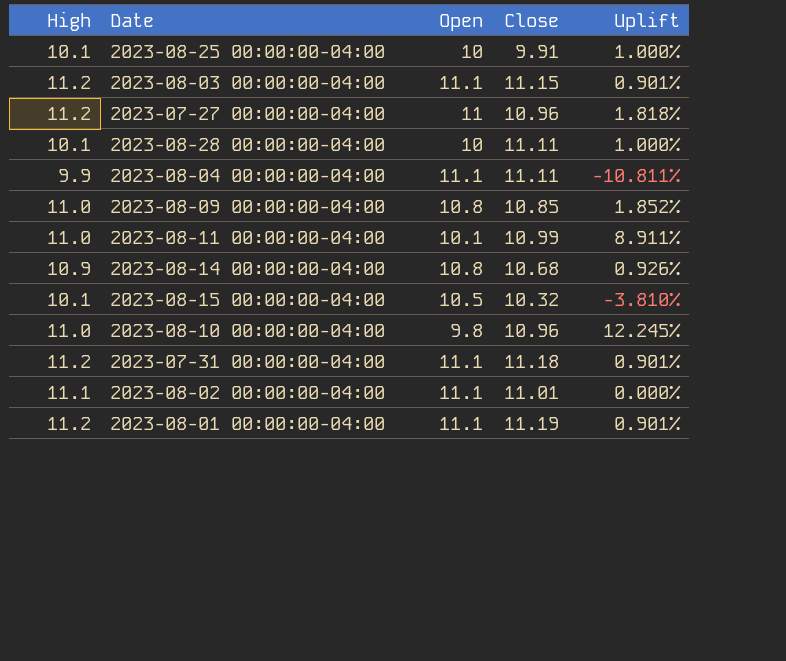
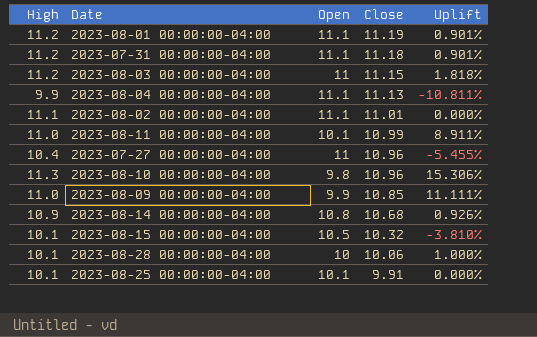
row order: none -> Close descending
2023-08-03 00:00:00-04:00 | Open: 11.1 -> 11
2023-08-03 00:00:00-04:00 | Uplift: 0.901% -> 1.818%
2023-08-04 00:00:00-04:00 | Close: 11.11 -> 11.13
2023-07-27 00:00:00-04:00 | High: 11.2 -> 10.4
2023-07-27 00:00:00-04:00 | Uplift: 1.818% -> -5.455%
2023-08-10 00:00:00-04:00 | High: 11.0 -> 11.3
2023-08-10 00:00:00-04:00 | Uplift: 12.245% -> 15.306%
2023-08-09 00:00:00-04:00 | Open: 10.8 -> 9.9
2023-08-09 00:00:00-04:00 | Uplift: 1.852% -> 11.111%
2023-08-28 00:00:00-04:00 | Close: 11.11 -> 10.06
2023-08-25 00:00:00-04:00 | Open: 10 -> 10.1
2023-08-25 00:00:00-04:00 | Uplift: 1.000% -> 0.000%

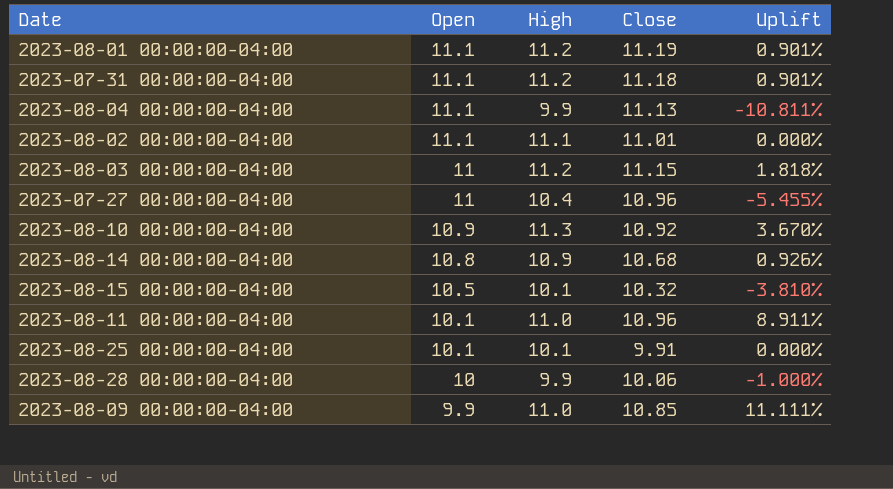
row order: Close descending -> Open descending
column High | position: 1 -> 3
2023-08-10 00:00:00-04:00 | Open: 9.8 -> 10.9
2023-08-10 00:00:00-04:00 | Close: 10.96 -> 10.92
2023-08-10 00:00:00-04:00 | Uplift: 15.306% -> 3.670%
2023-08-11 00:00:00-04:00 | Close: 10.99 -> 10.96
2023-08-28 00:00:00-04:00 | High: 10.1 -> 9.9
2023-08-28 00:00:00-04:00 | Uplift: 1.000% -> -1.000%

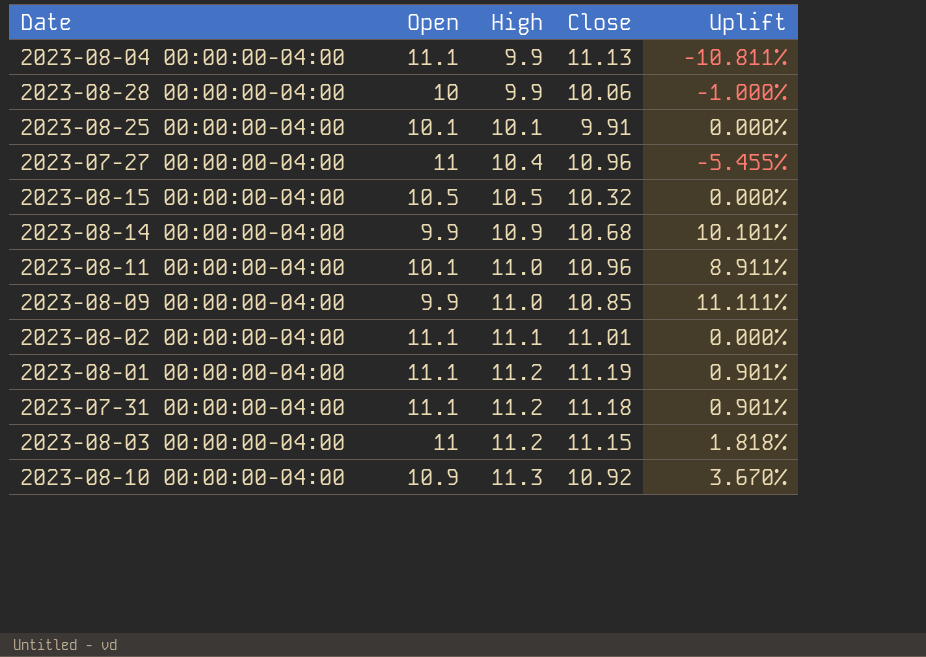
row order: Open descending -> High ascending
2023-08-15 00:00:00-04:00 | High: 10.1 -> 10.5
2023-08-15 00:00:00-04:00 | Uplift: -3.810% -> 0.000%
2023-08-14 00:00:00-04:00 | Open: 10.8 -> 9.9
2023-08-14 00:00:00-04:00 | Uplift: 0.926% -> 10.101%

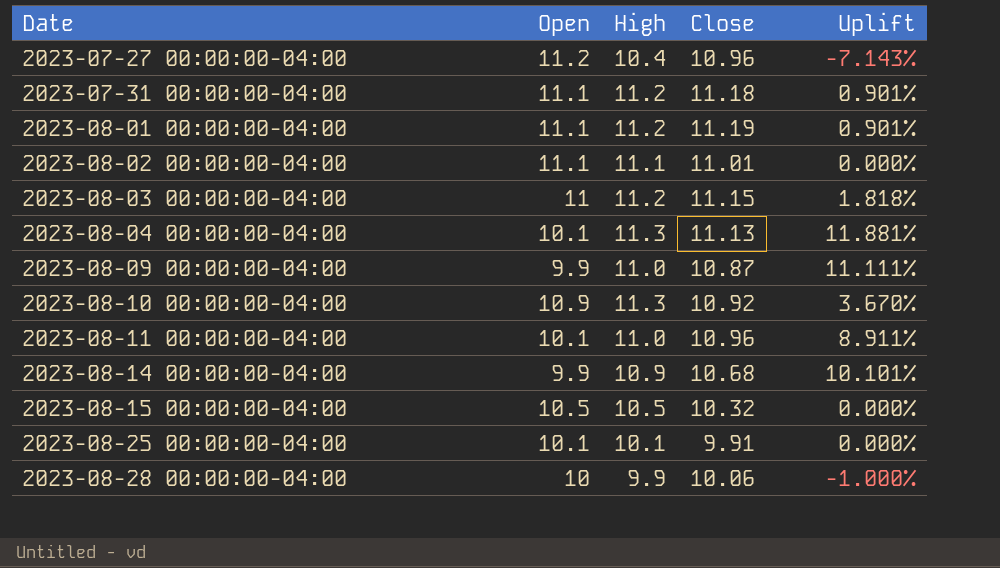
row order: High ascending -> Date ascending
2023-07-27 00:00:00-04:00 | Open: 11 -> 11.2
2023-07-27 00:00:00-04:00 | Uplift: -5.455% -> -7.143%
2023-08-04 00:00:00-04:00 | Open: 11.1 -> 10.1
2023-08-04 00:00:00-04:00 | High: 9.9 -> 11.3
2023-08-04 00:00:00-04:00 | Uplift: -10.811% -> 11.881%
2023-08-09 00:00:00-04:00 | Close: 10.85 -> 10.87

